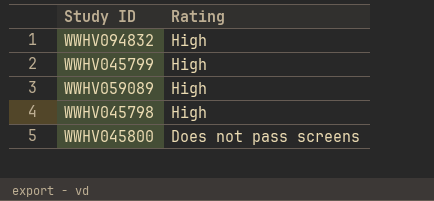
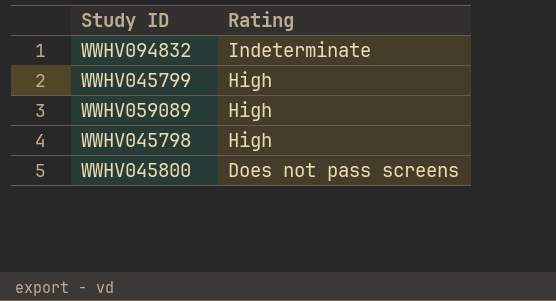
WWHV094832 | Rating: High -> Indeterminate

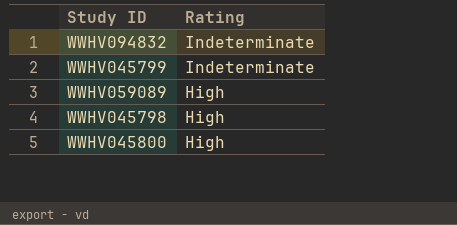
WWHV045799 | Rating: High -> Indeterminate
WWHV045800 | Rating: Does not pass screens -> High

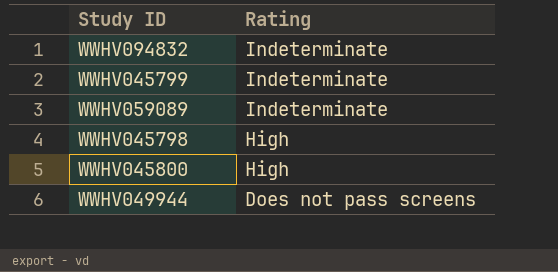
WWHV059089 | Rating: High -> Indeterminate
row WWHV049944: none -> Does not pass screens

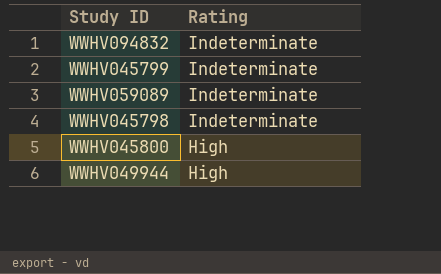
WWHV045798 | Rating: High -> Indeterminate
WWHV049944 | Rating: Does not pass screens -> High

